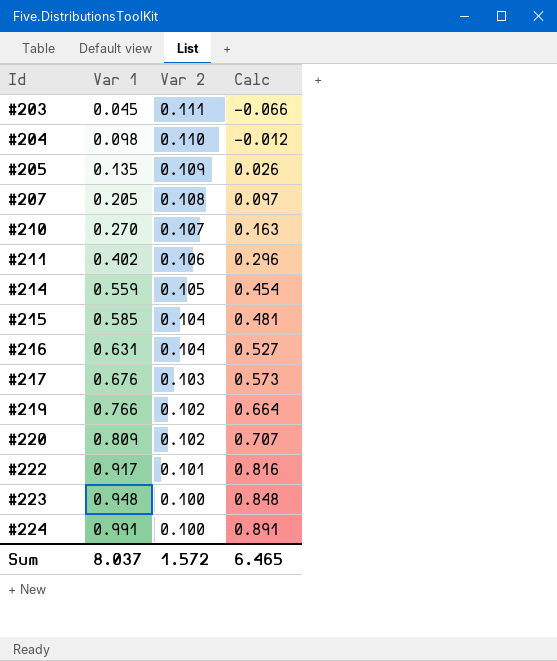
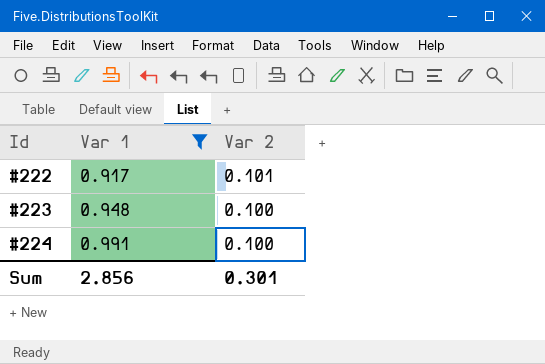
filter: none -> Var 1 >= 0.917
column Calc | formula: [Var 1] - [Var 2] -> none
Sum | Var 1: 8.037 -> 2.856
Sum | Var 2: 1.572 -> 0.301

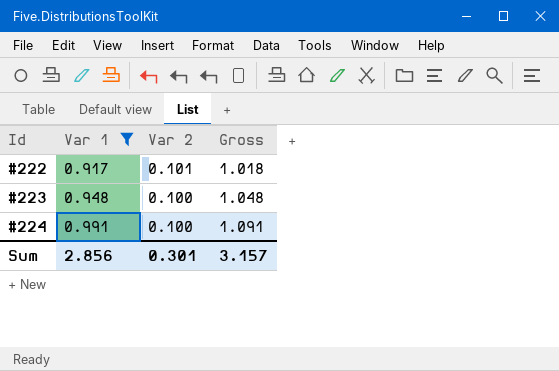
column Gross | formula: none -> [Var 1] + [Var 2]

